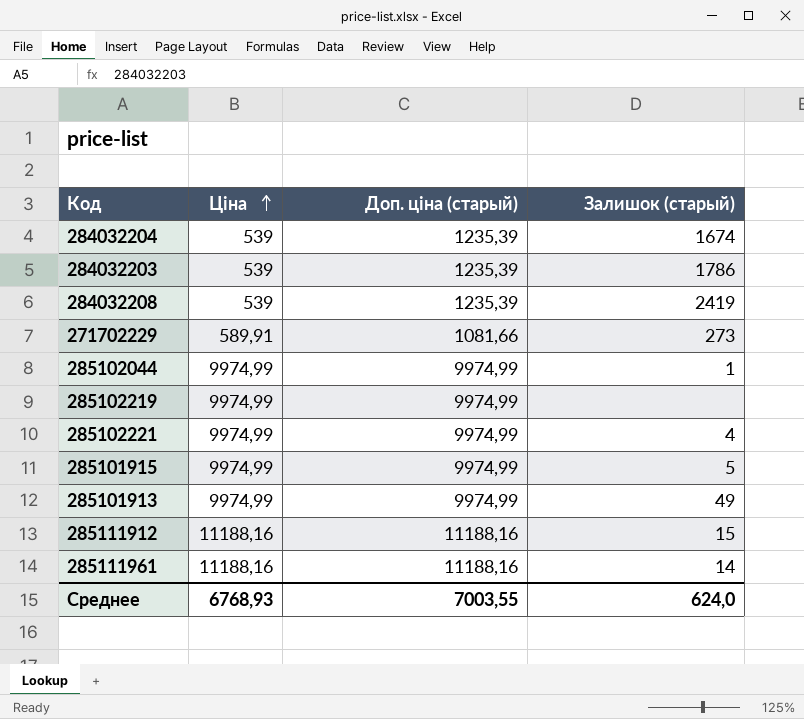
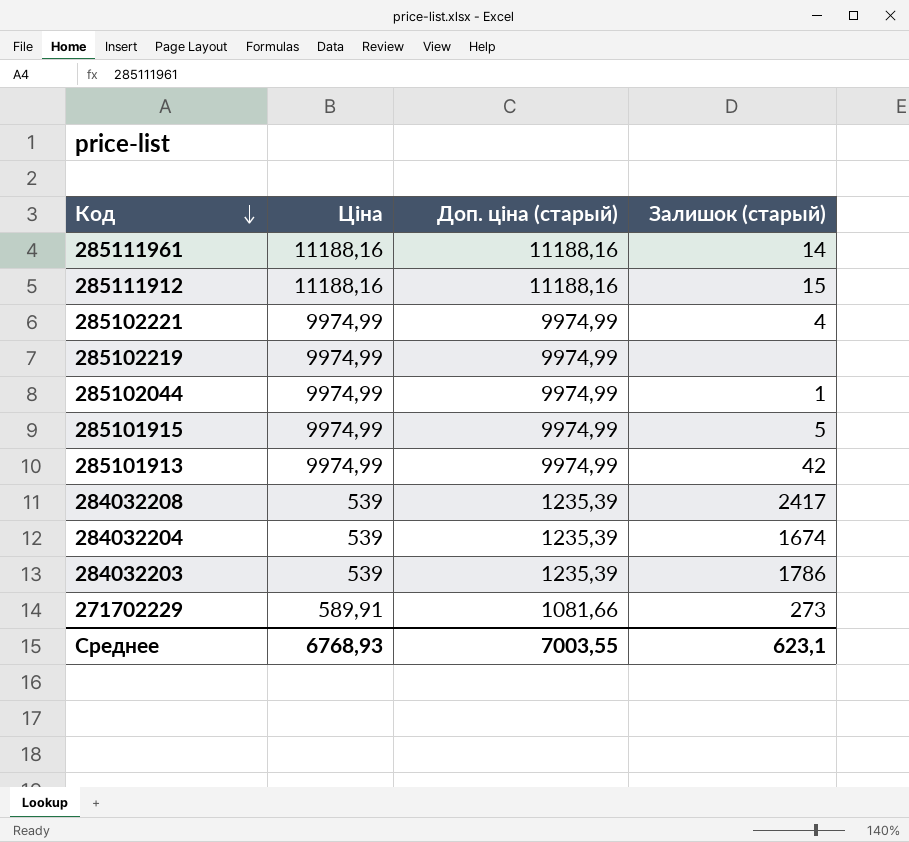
row order: Ціна ascending -> Код descending
285101913 | Залишок (старый): 49 -> 42
284032208 | Залишок (старый): 2419 -> 2417
Среднее | Залишок (старый): 624,0 -> 623,1

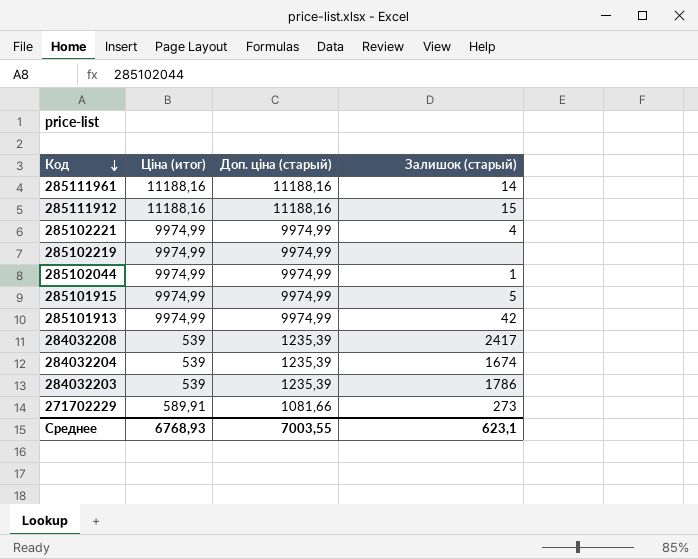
column name: Ціна -> Ціна (итог)

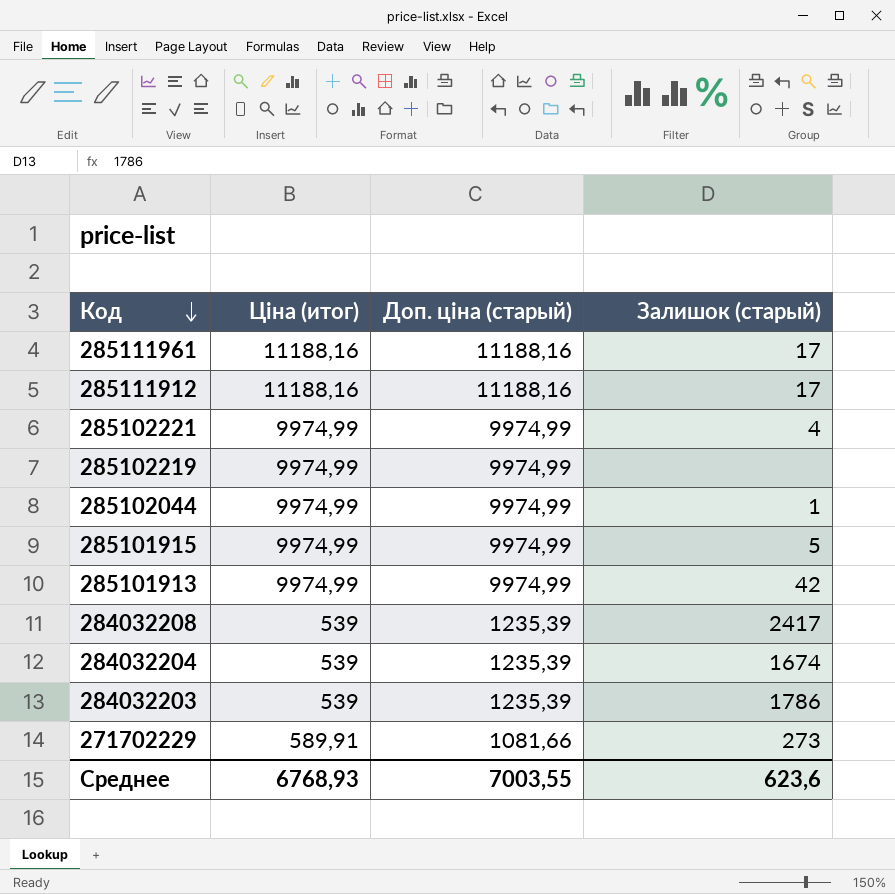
285111961 | Залишок (старый): 14 -> 17
285111912 | Залишок (старый): 15 -> 17
Среднее | Залишок (старый): 623,1 -> 623,6

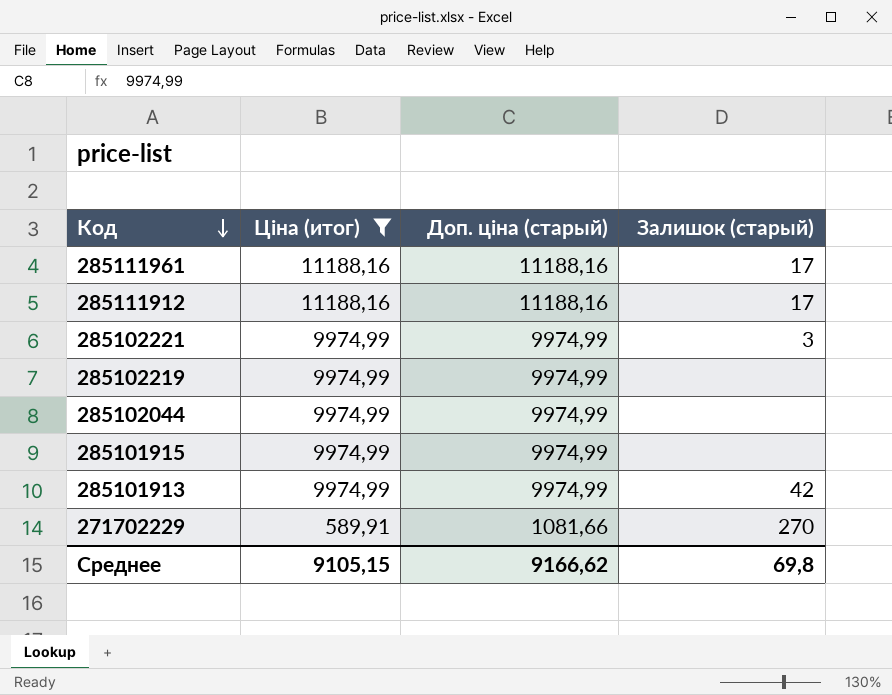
filter: none -> Ціна (итог) != 539
285102221 | Залишок (старый): 4 -> 3
285102044 | Залишок (старый): 1 -> none
285101915 | Залишок (старый): 5 -> none
271702229 | Залишок (старый): 273 -> 270
Среднее | Ціна (итог): 6768,93 -> 9105,15
Среднее | Доп. ціна (старый): 7003,55 -> 9166,62
Среднее | Залишок (старый): 623,6 -> 69,8

